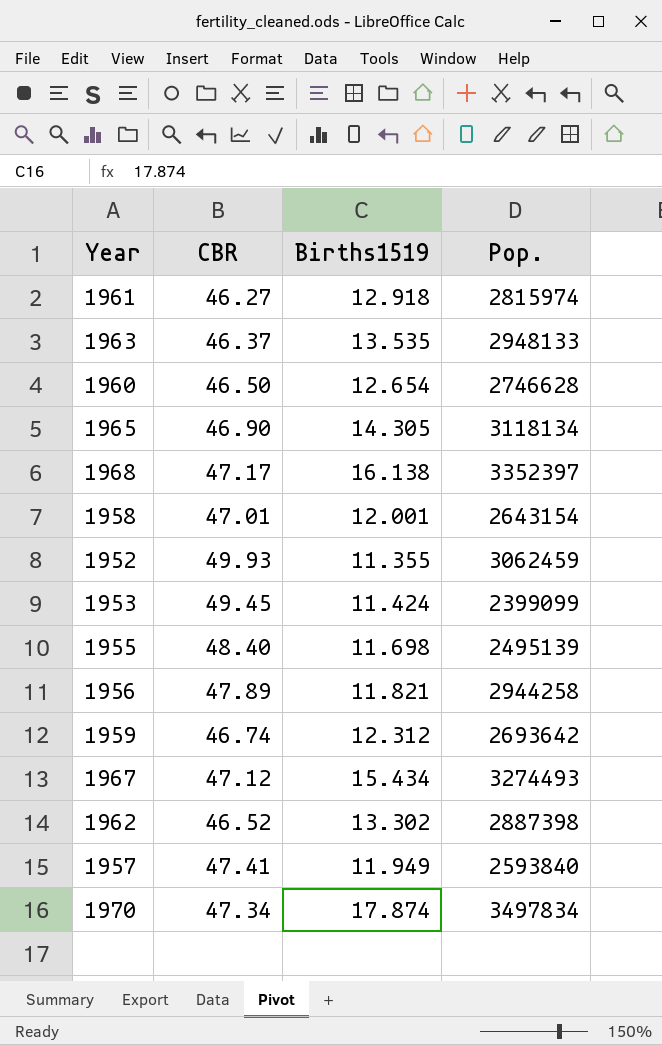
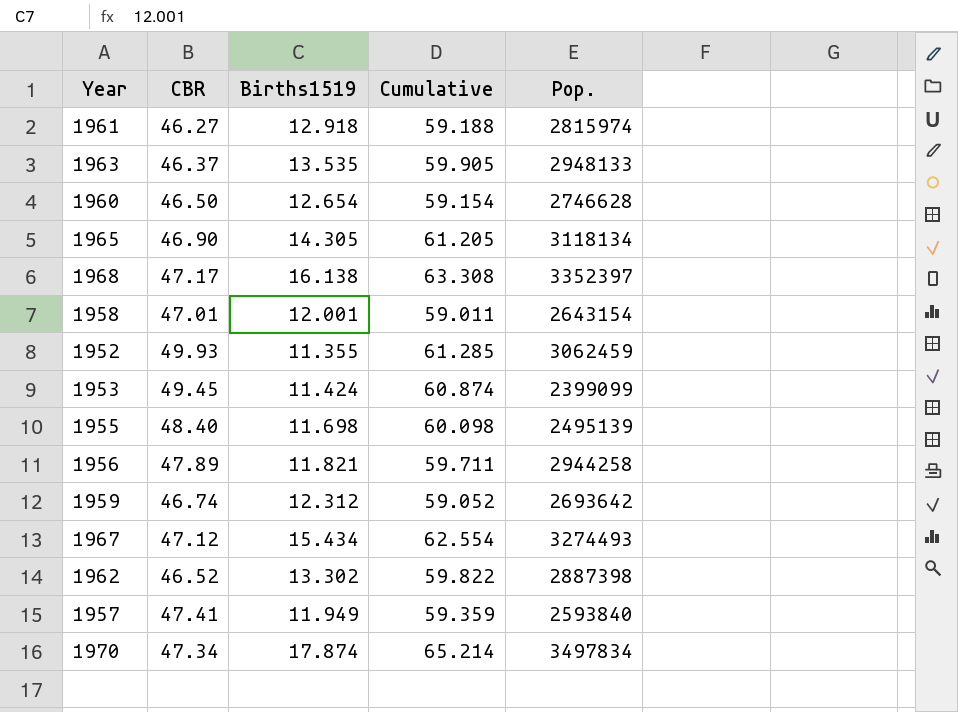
column Cumulative | formula: none -> [CBR] + [Births1519]

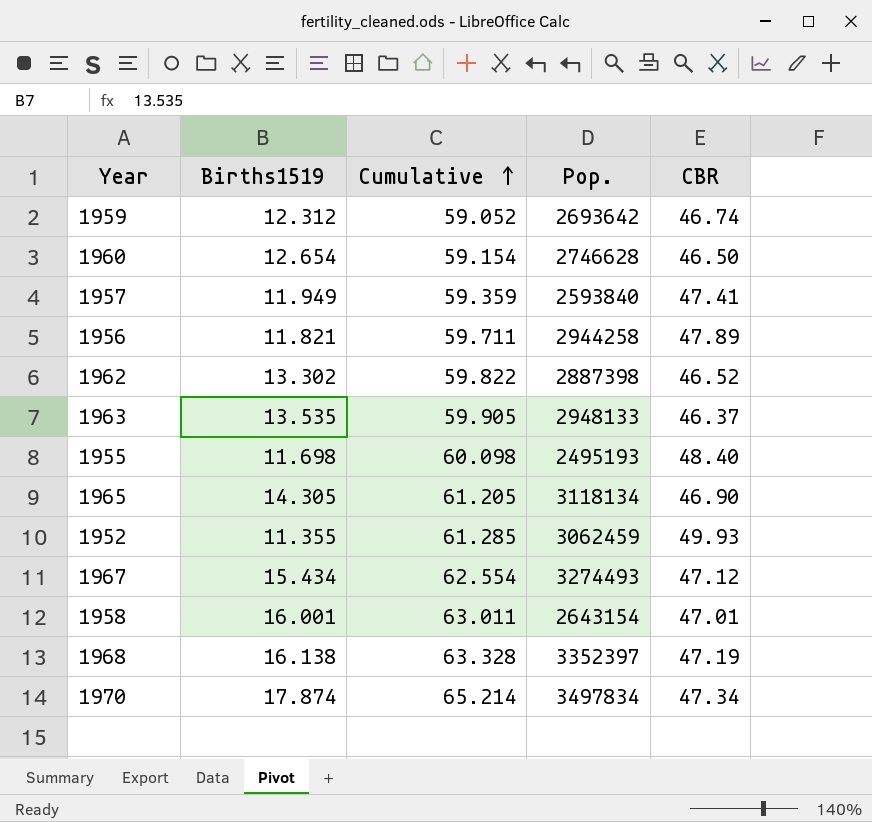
row order: none -> Cumulative ascending
column CBR | position: 2 -> 5
row 1961: 46.27 | 12.918 | 59.188 | 2815974 -> none
row 1953: 49.45 | 11.424 | 60.874 | 2399099 -> none
1955 | Pop.: 2495139 -> 2495193
1958 | Births1519: 12.001 -> 16.001
1958 | Cumulative: 59.011 -> 63.011
1968 | Cumulative: 63.308 -> 63.328
1968 | CBR: 47.17 -> 47.19

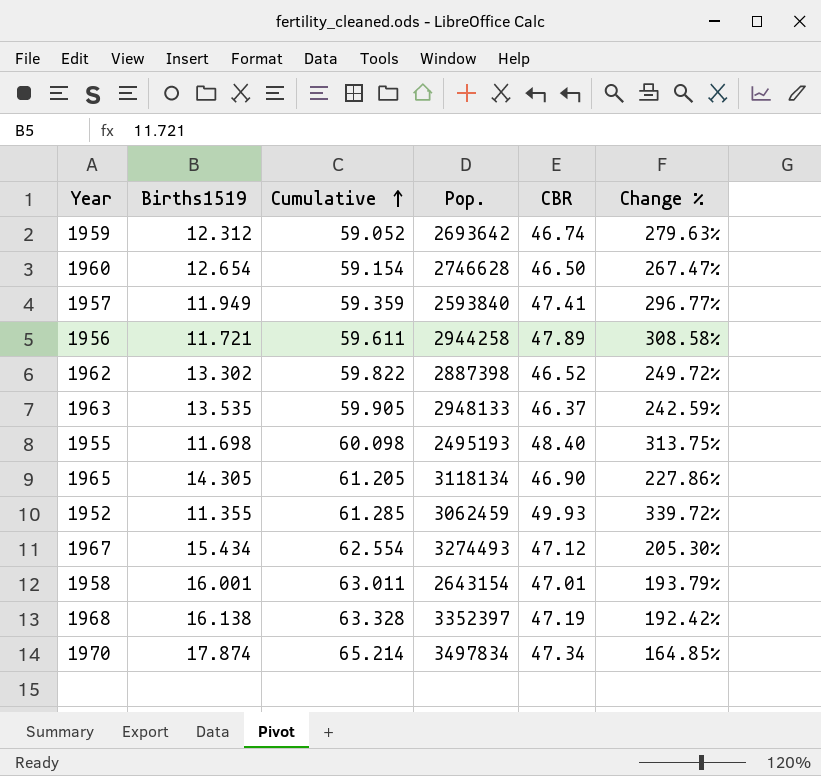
column Change % | formula: none -> ([CBR] - [Births1519]) / [Births1519]
1956 | Births1519: 11.821 -> 11.721
1956 | Cumulative: 59.711 -> 59.611

